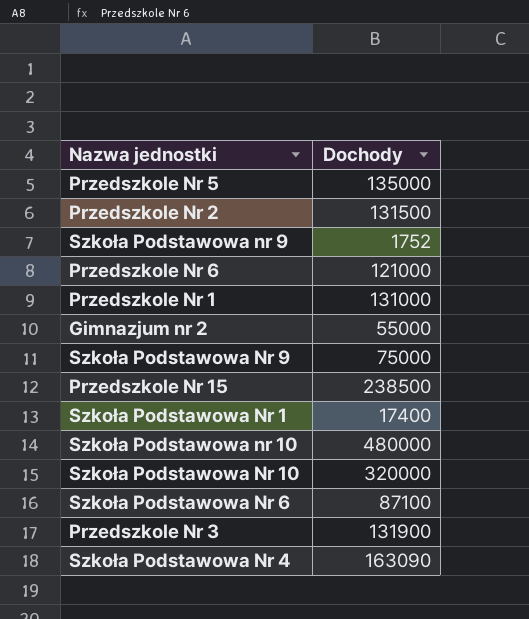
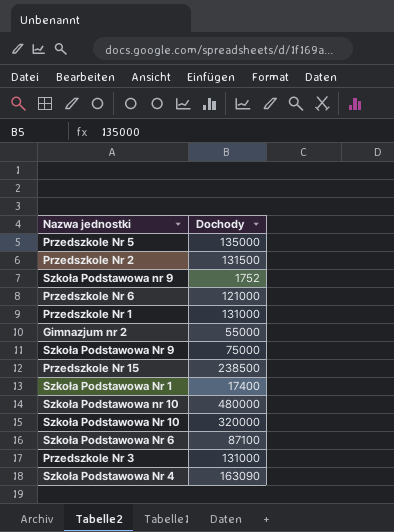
Przedszkole Nr 3 | Dochody: 131900 -> 131000

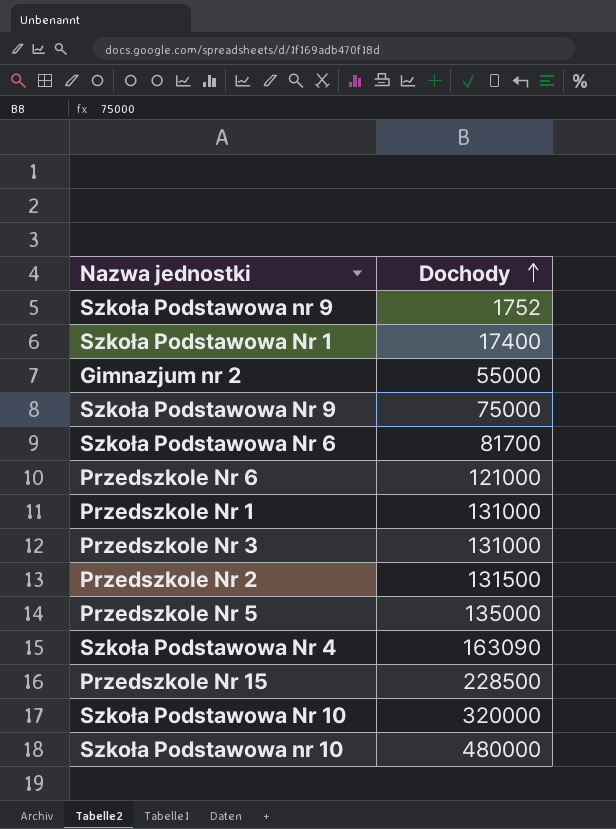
row order: none -> Dochody ascending
Szkoła Podstawowa Nr 6 | Dochody: 87100 -> 81700
Przedszkole Nr 15 | Dochody: 238500 -> 228500

